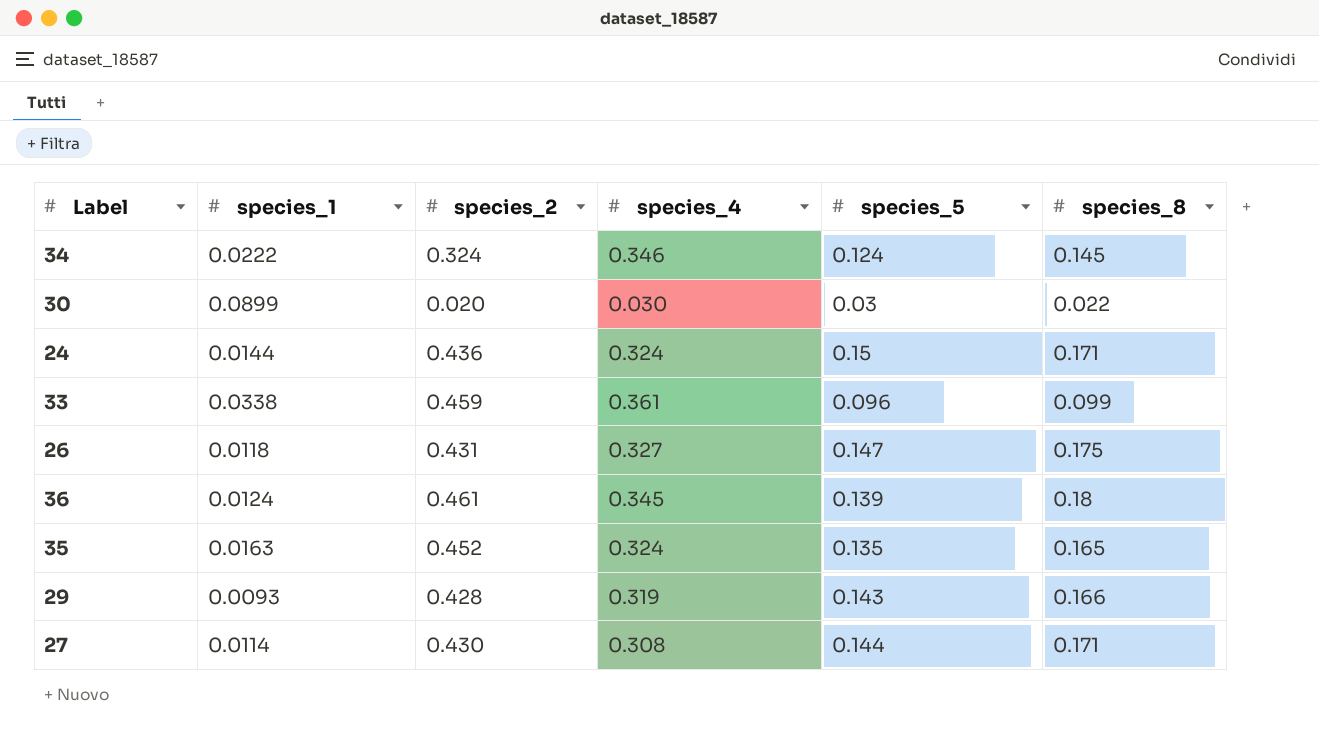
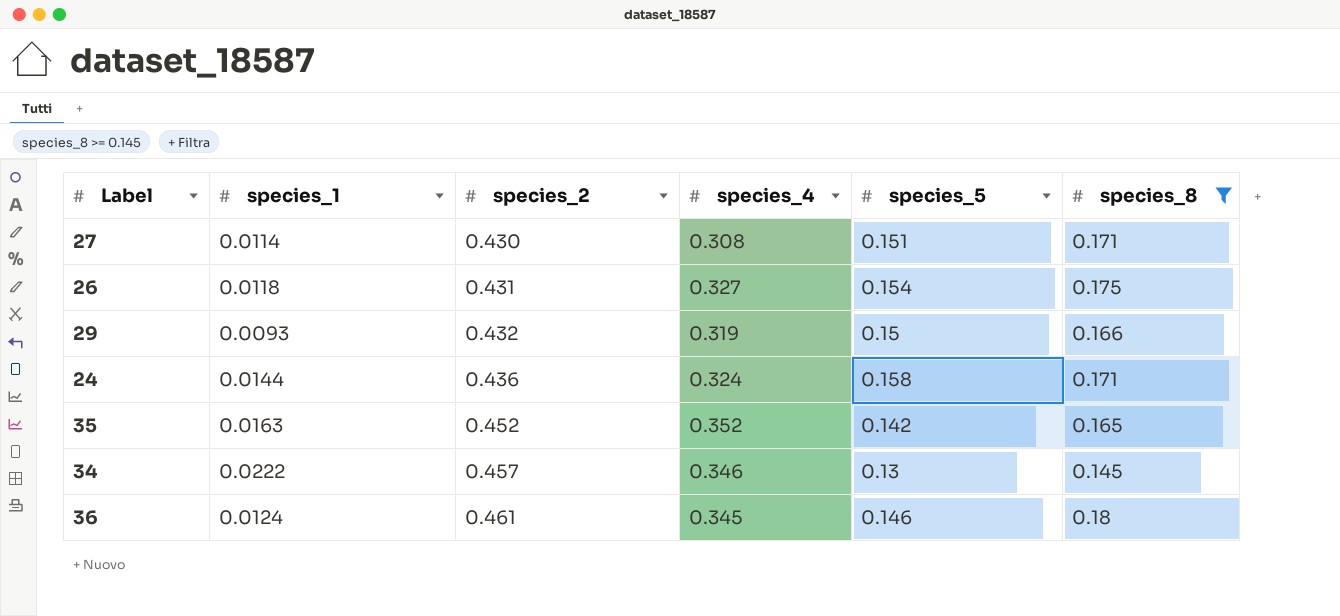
filter: none -> species_8 >= 0.145
row order: none -> species_2 ascending
27 | species_5: 0.144 -> 0.151
26 | species_5: 0.147 -> 0.154
29 | species_2: 0.428 -> 0.432
29 | species_5: 0.143 -> 0.15
24 | species_5: 0.15 -> 0.158
35 | species_4: 0.324 -> 0.352
35 | species_5: 0.135 -> 0.142
34 | species_2: 0.324 -> 0.457
34 | species_5: 0.124 -> 0.13
36 | species_5: 0.139 -> 0.146

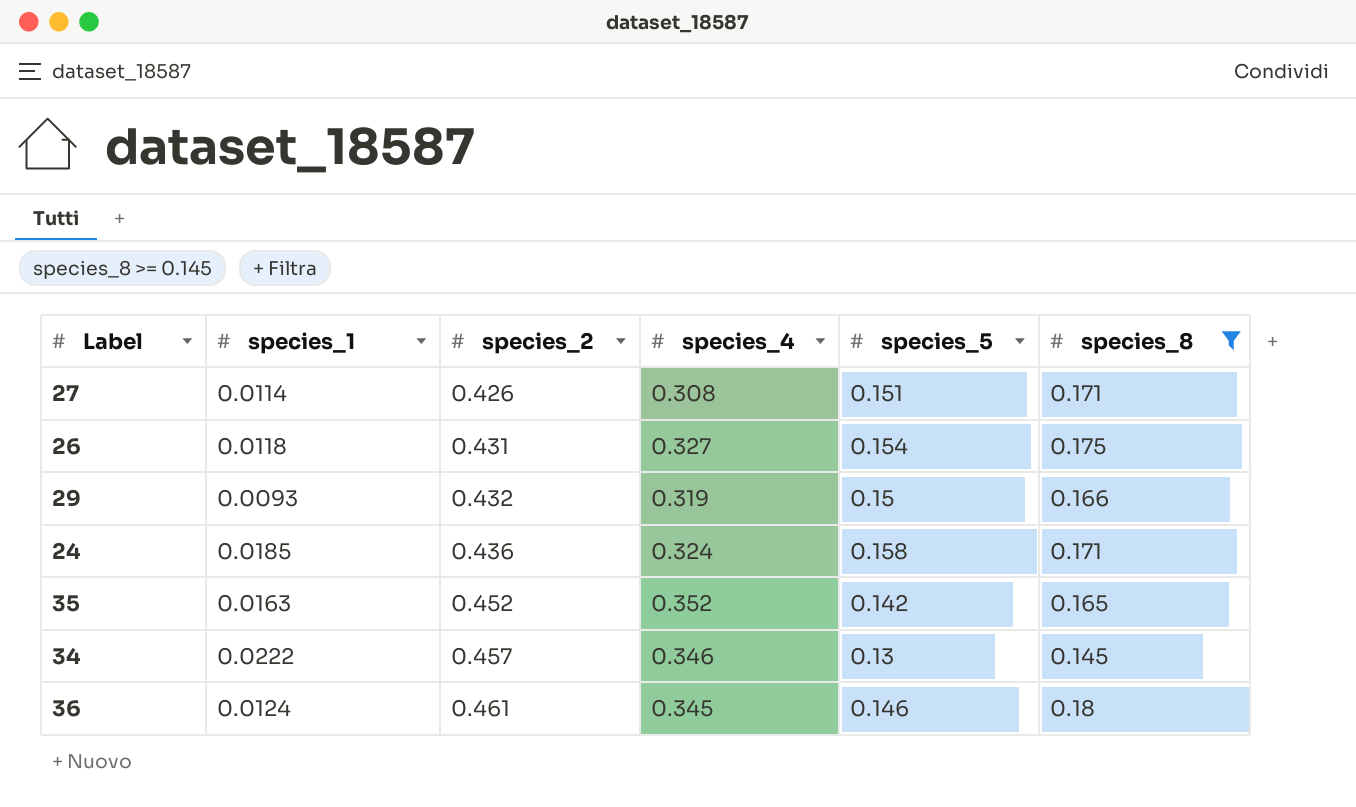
27 | species_2: 0.430 -> 0.426
24 | species_1: 0.0144 -> 0.0185

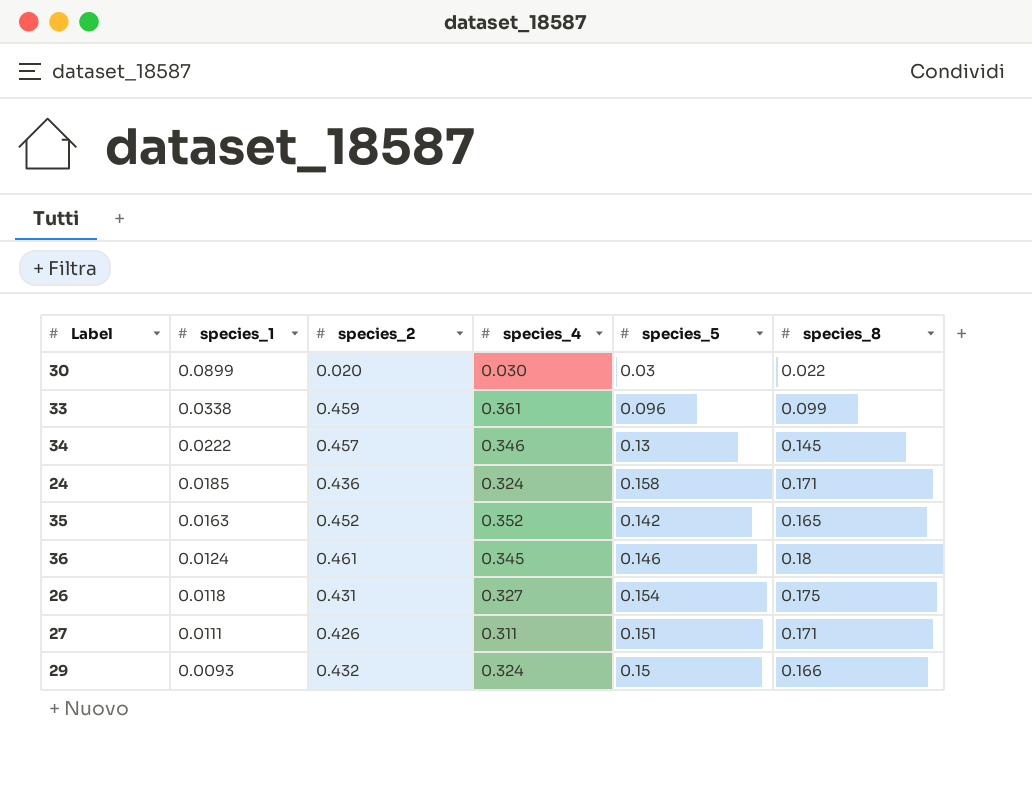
filter: species_8 >= 0.145 -> none
row order: species_2 ascending -> species_1 descending
27 | species_1: 0.0114 -> 0.0111
27 | species_4: 0.308 -> 0.311
29 | species_4: 0.319 -> 0.324

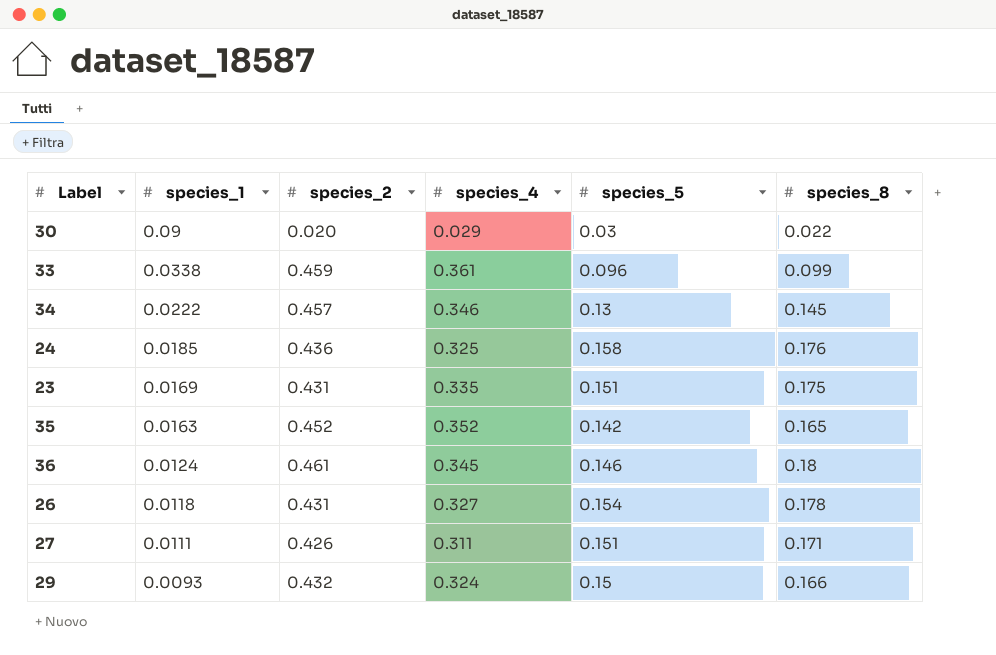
30 | species_1: 0.0899 -> 0.09
30 | species_4: 0.030 -> 0.029
24 | species_4: 0.324 -> 0.325
24 | species_8: 0.171 -> 0.176
row 23: none -> 0.0169 | 0.431 | 0.335 | 0.151 | 0.175
26 | species_8: 0.175 -> 0.178

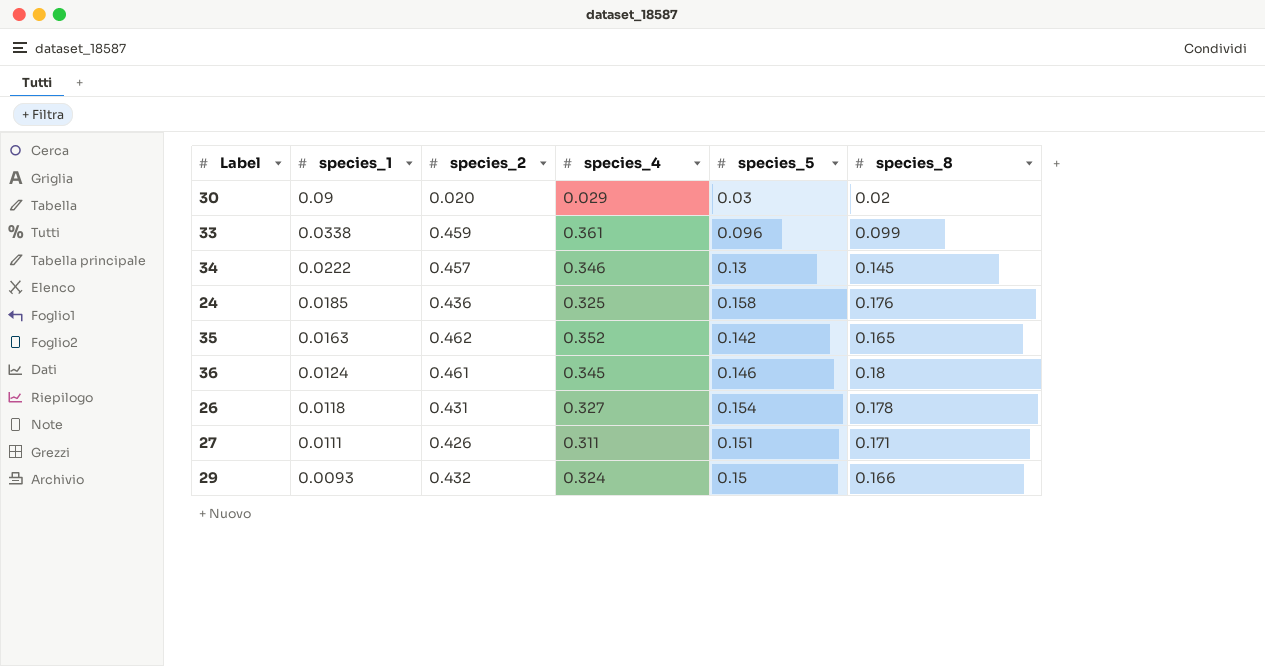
row 23: 0.0169 | 0.431 | 0.335 | 0.151 | 0.175 -> none
30 | species_8: 0.022 -> 0.02
35 | species_2: 0.452 -> 0.462

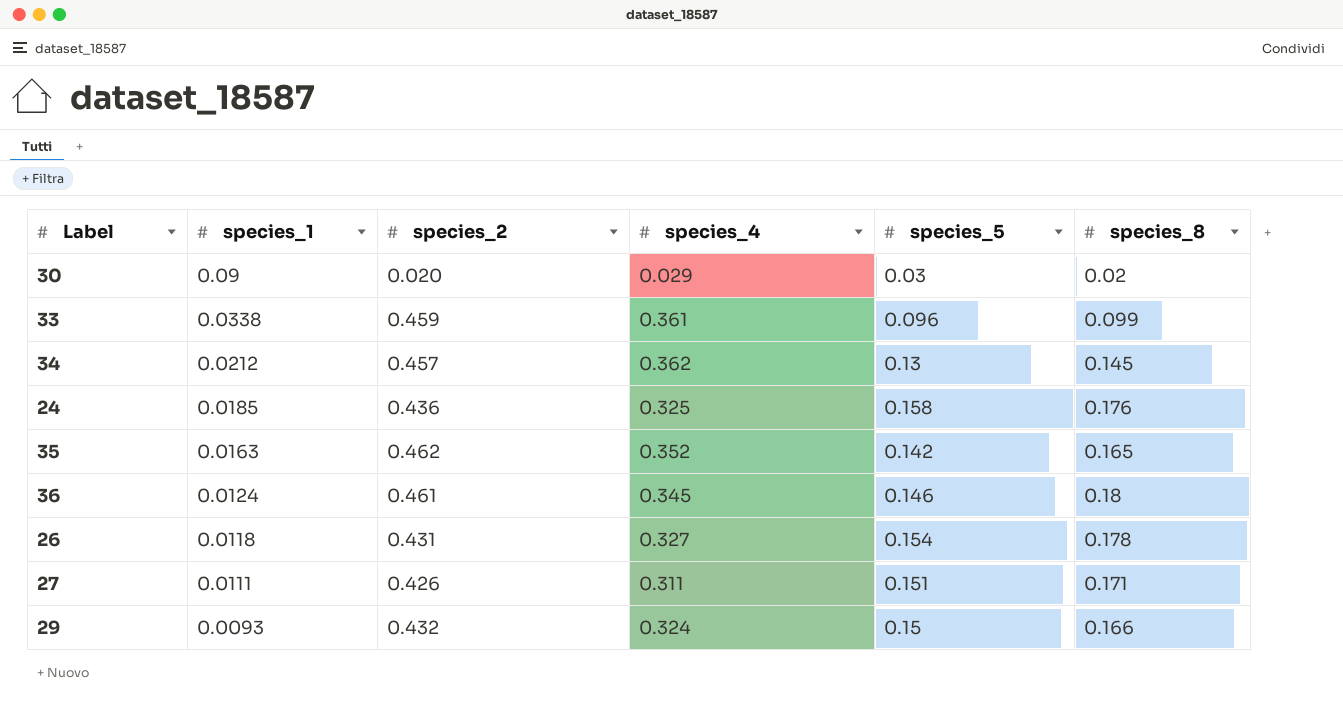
34 | species_1: 0.0222 -> 0.0212
34 | species_4: 0.346 -> 0.362

